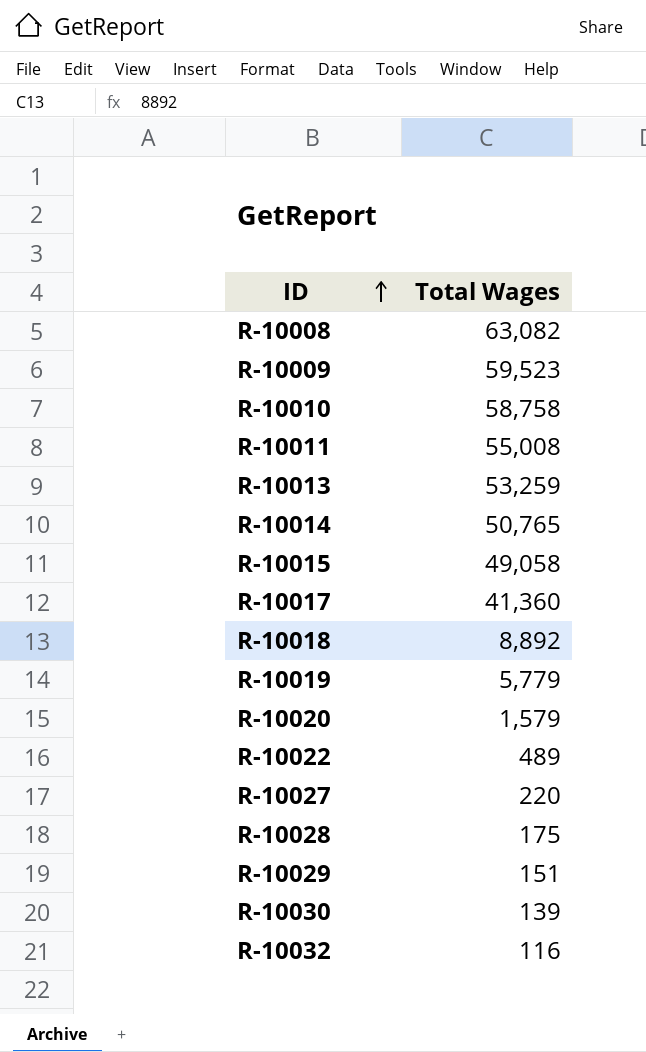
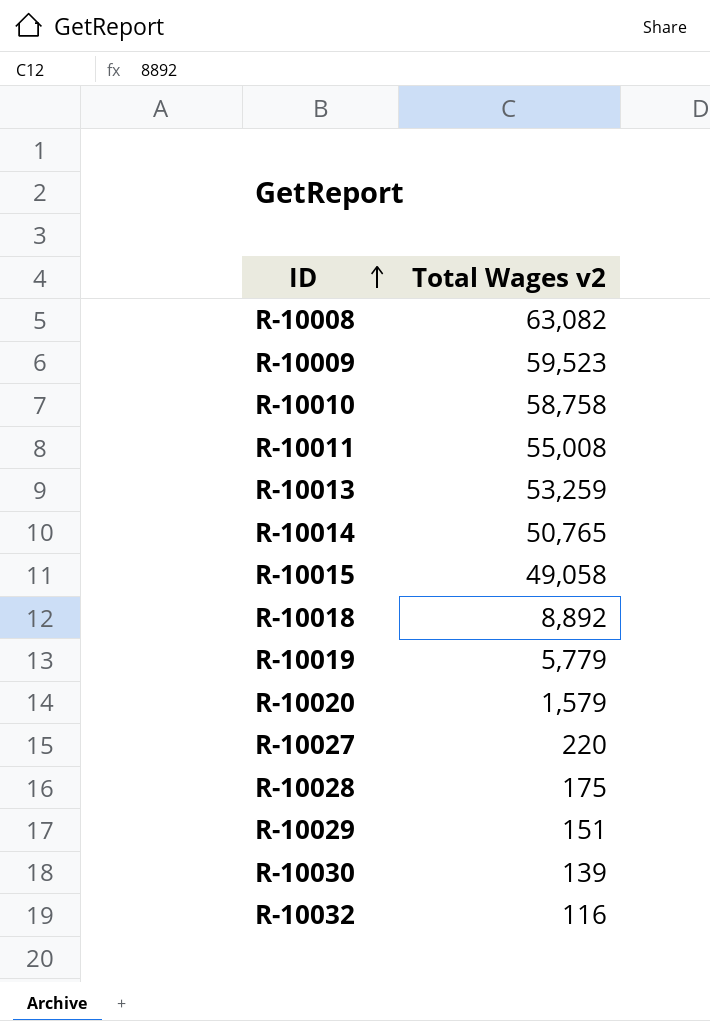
column name: Total Wages -> Total Wages v2
row R-10017: 41,360 -> none
row R-10022: 489 -> none

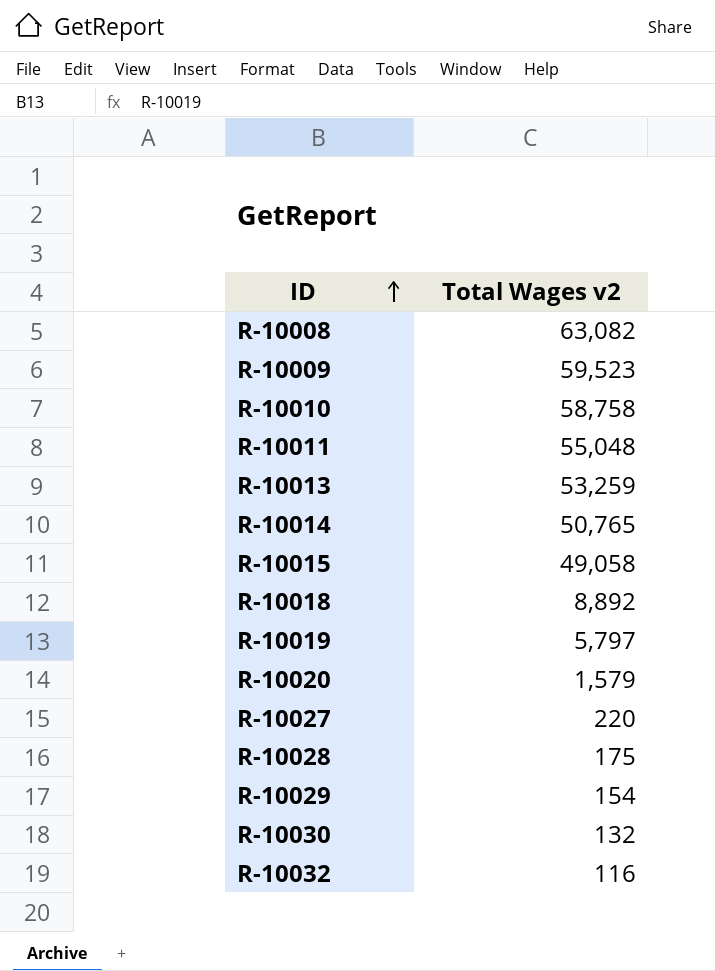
R-10011 | Total Wages v2: 55,008 -> 55,048
R-10019 | Total Wages v2: 5,779 -> 5,797
R-10029 | Total Wages v2: 151 -> 154
R-10030 | Total Wages v2: 139 -> 132

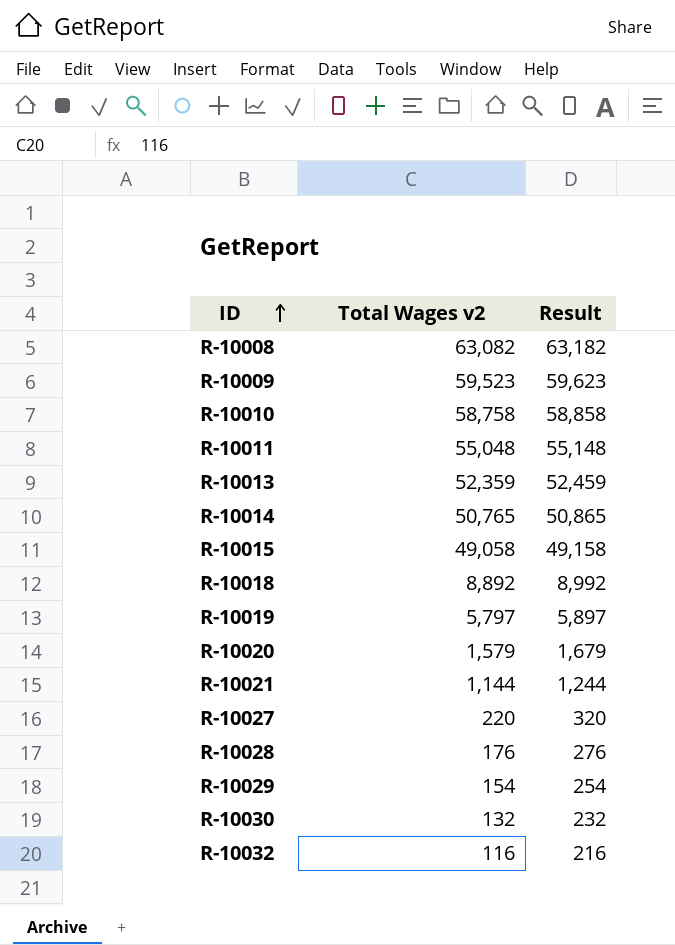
column Result | formula: none -> [Total Wages v2] + 100
R-10013 | Total Wages v2: 53,259 -> 52,359
row R-10021: none -> 1,144 | 1,244
R-10028 | Total Wages v2: 175 -> 176

